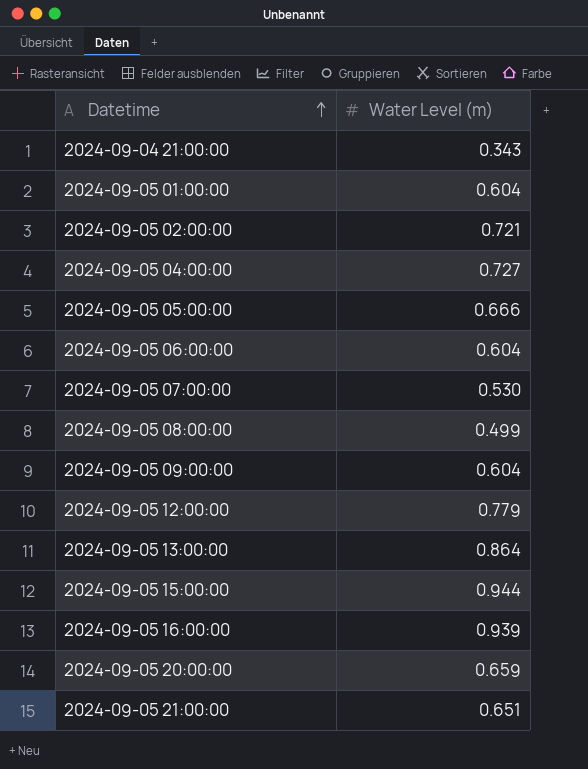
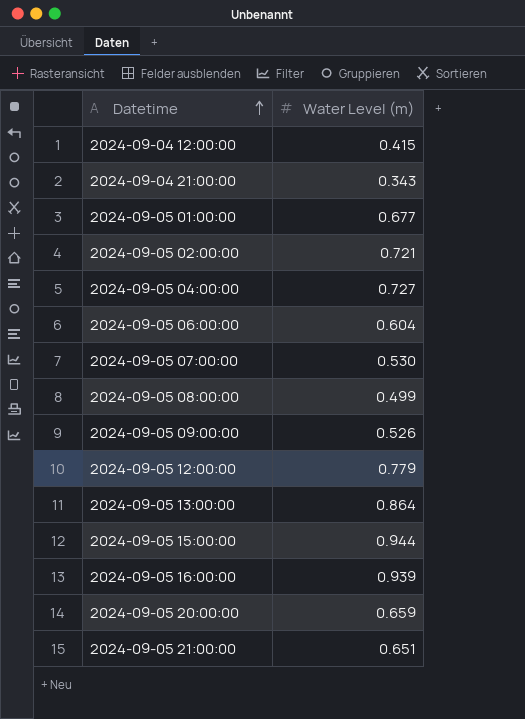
row 2024-09-05 05:00:00: 0.666 -> none
row 2024-09-04 12:00:00: none -> 0.415
2024-09-05 01:00:00 | Water Level (m): 0.604 -> 0.677
2024-09-05 09:00:00 | Water Level (m): 0.604 -> 0.526

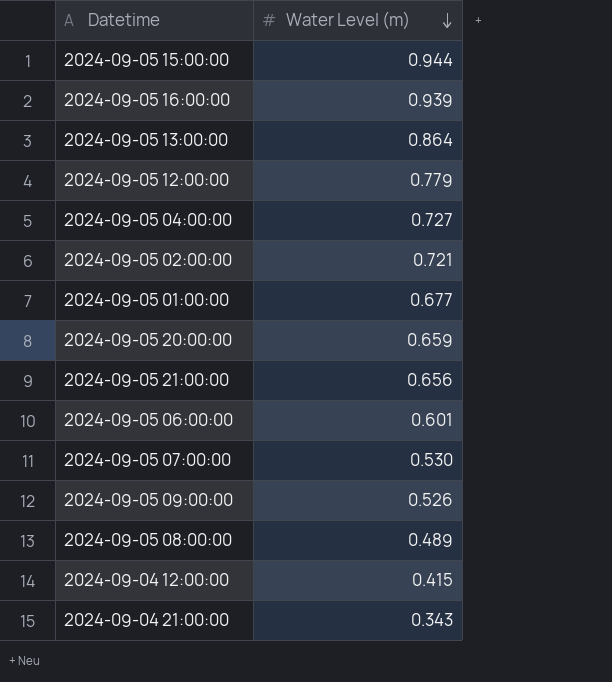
row order: Datetime ascending -> Water Level (m) descending
2024-09-05 21:00:00 | Water Level (m): 0.651 -> 0.656
2024-09-05 06:00:00 | Water Level (m): 0.604 -> 0.601
2024-09-05 08:00:00 | Water Level (m): 0.499 -> 0.489

